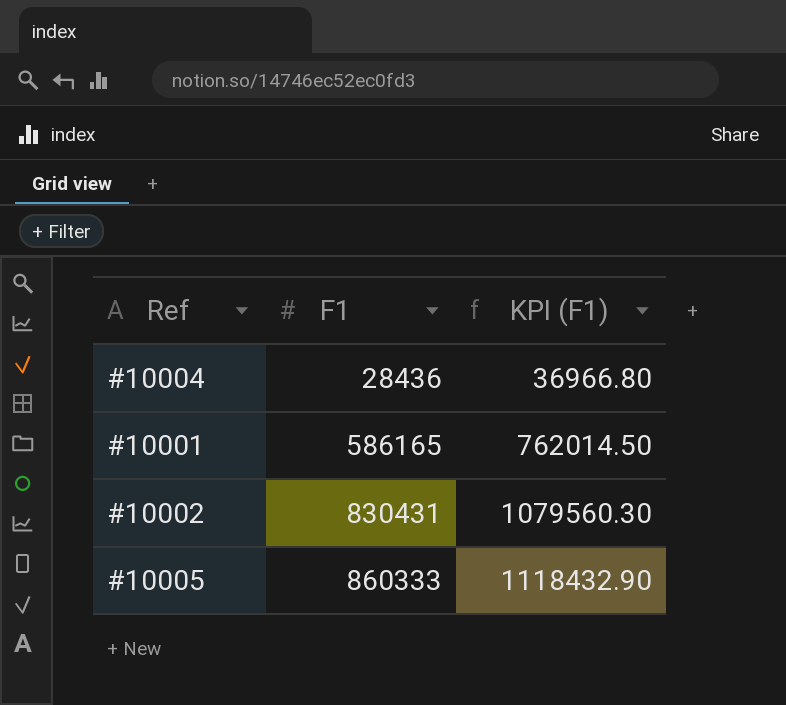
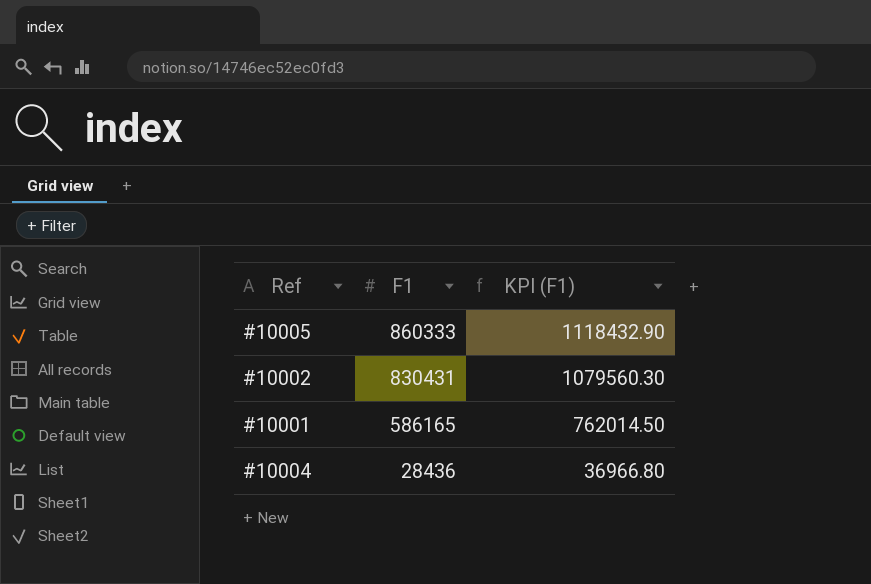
row order: F1 ascending -> F1 descending

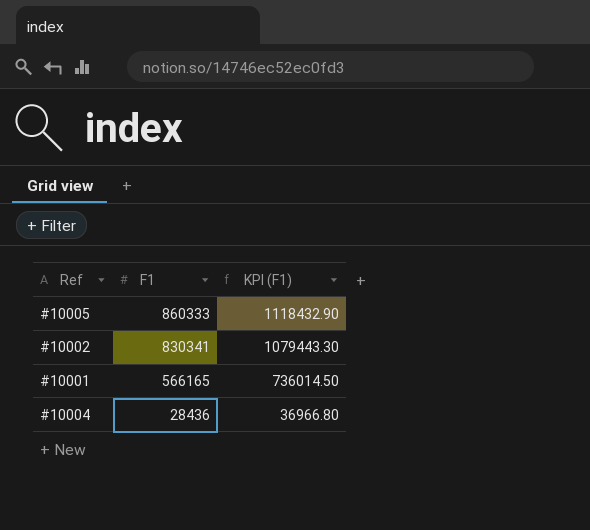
#10002 | F1: 830431 -> 830341
#10002 | KPI (F1): 1079560.30 -> 1079443.30
#10001 | F1: 586165 -> 566165
#10001 | KPI (F1): 762014.50 -> 736014.50

